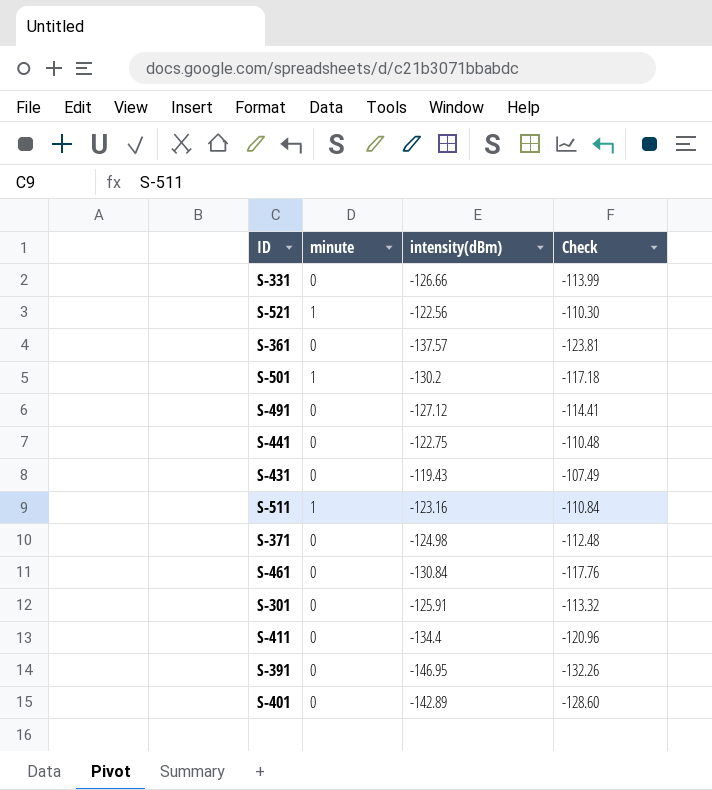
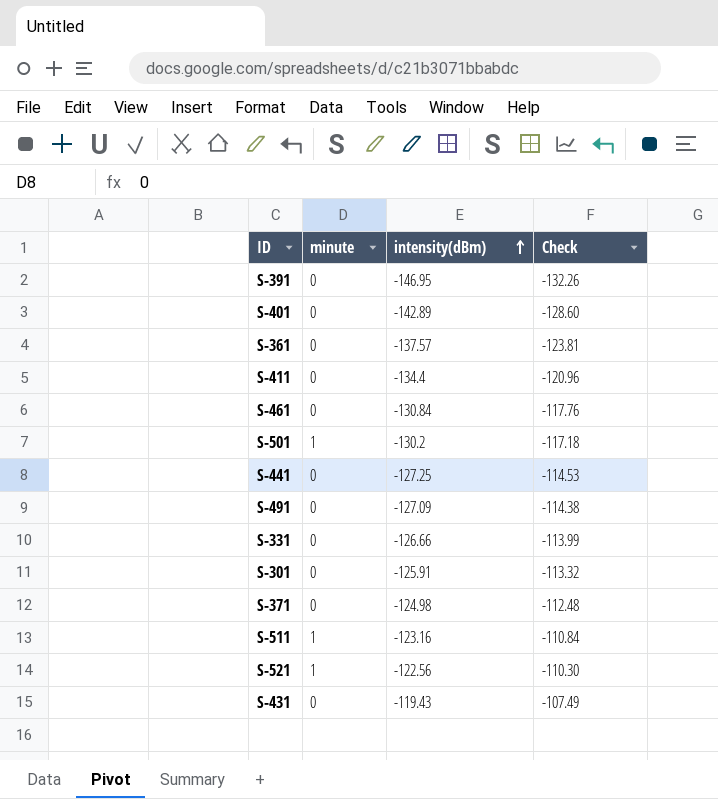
row order: none -> intensity(dBm) ascending
S-441 | intensity(dBm): -122.75 -> -127.25
S-441 | Check: -110.48 -> -114.53
S-491 | intensity(dBm): -127.12 -> -127.09
S-491 | Check: -114.41 -> -114.38

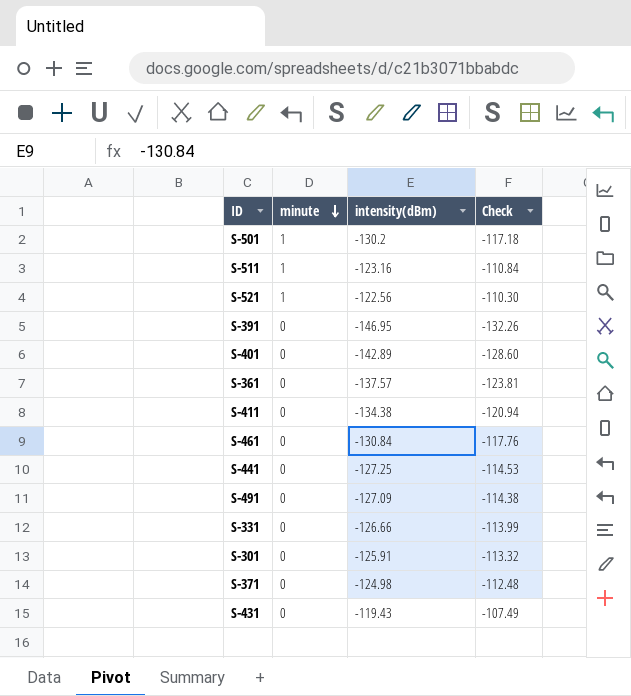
row order: intensity(dBm) ascending -> minute descending
S-411 | intensity(dBm): -134.4 -> -134.38
S-411 | Check: -120.96 -> -120.94

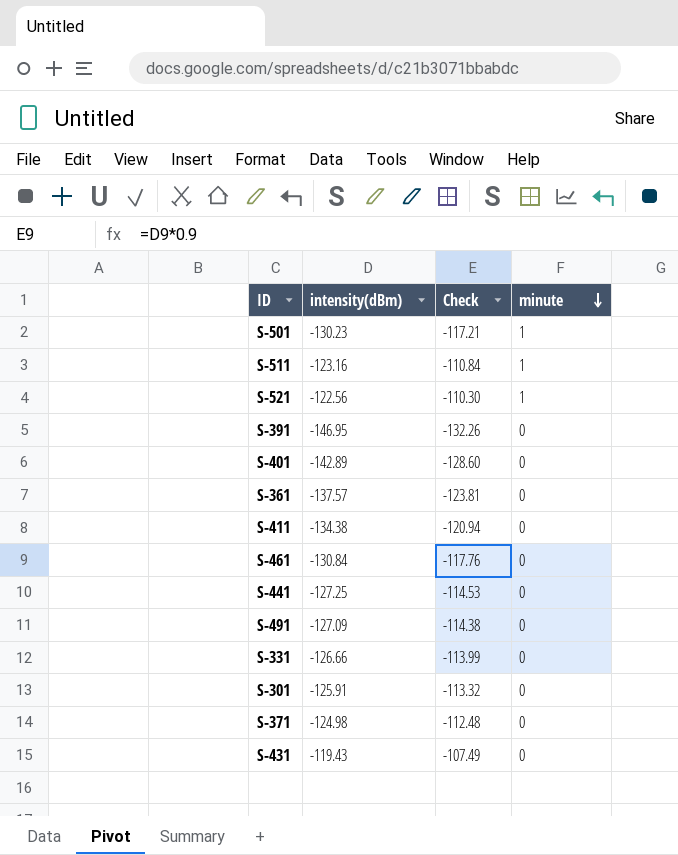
column minute | position: 2 -> 4
S-501 | intensity(dBm): -130.2 -> -130.23
S-501 | Check: -117.18 -> -117.21

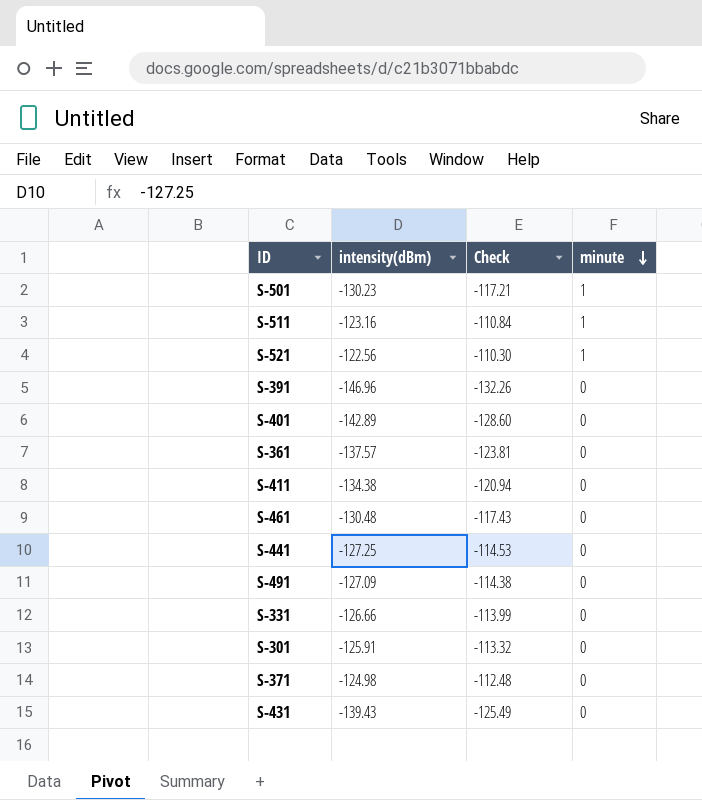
S-391 | intensity(dBm): -146.95 -> -146.96
S-461 | intensity(dBm): -130.84 -> -130.48
S-461 | Check: -117.76 -> -117.43
S-431 | intensity(dBm): -119.43 -> -139.43
S-431 | Check: -107.49 -> -125.49

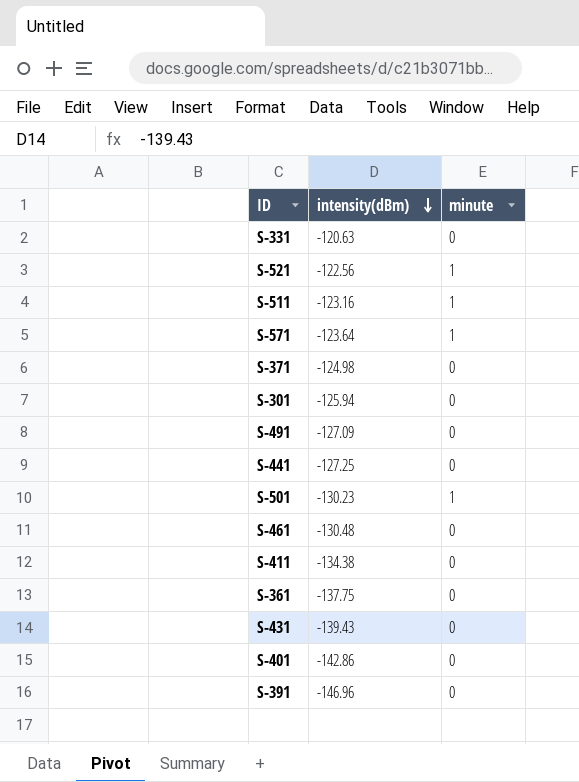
row order: minute descending -> intensity(dBm) descending
column Check | formula: [intensity(dBm)] * 0.9 -> none
S-331 | intensity(dBm): -126.66 -> -120.63
row S-571: none -> -123.64 | 1
S-301 | intensity(dBm): -125.91 -> -125.94
S-361 | intensity(dBm): -137.57 -> -137.75
S-401 | intensity(dBm): -142.89 -> -142.86

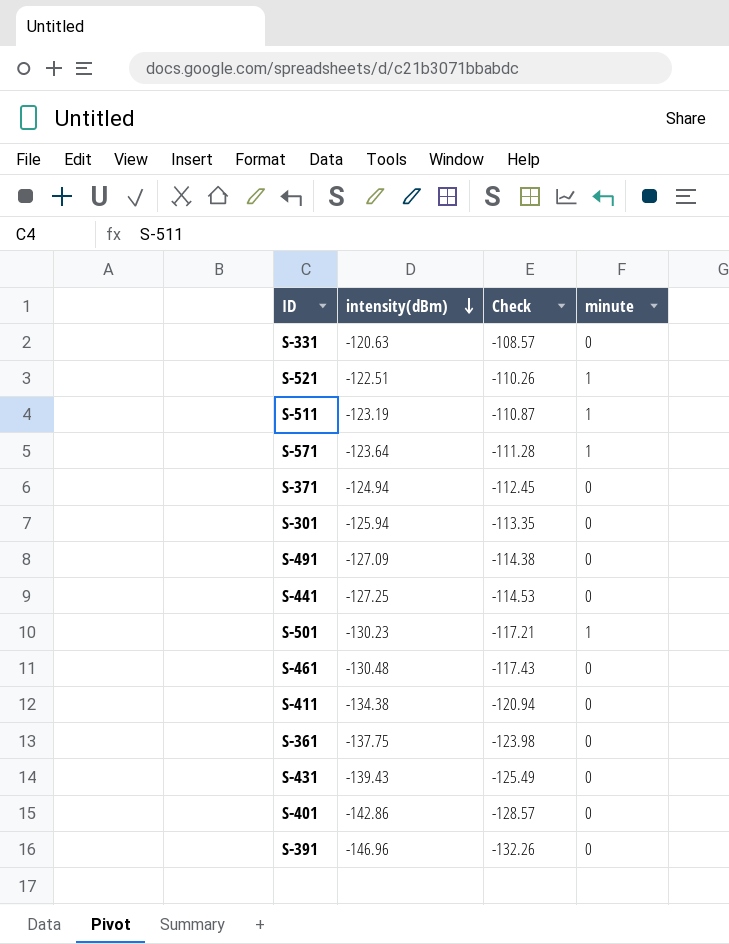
column Check | formula: none -> [intensity(dBm)] * 0.9
S-521 | intensity(dBm): -122.56 -> -122.51
S-511 | intensity(dBm): -123.16 -> -123.19
S-371 | intensity(dBm): -124.98 -> -124.94

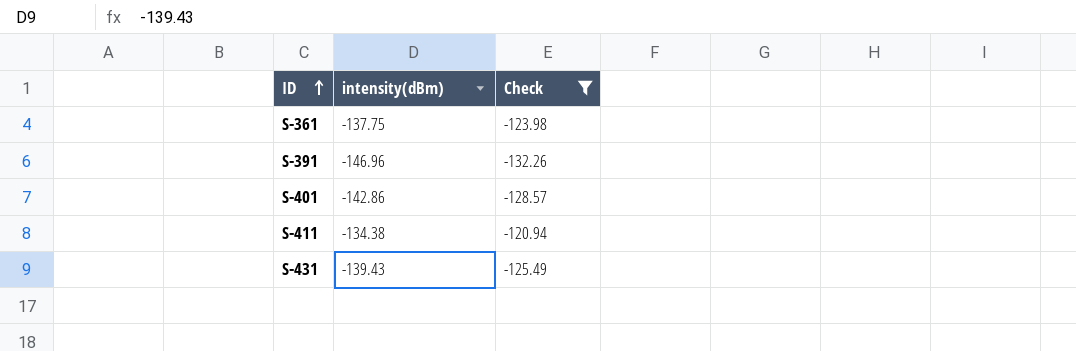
filter: none -> Check <= -120.94
row order: intensity(dBm) descending -> ID ascending
column minute | position: 4 -> none

